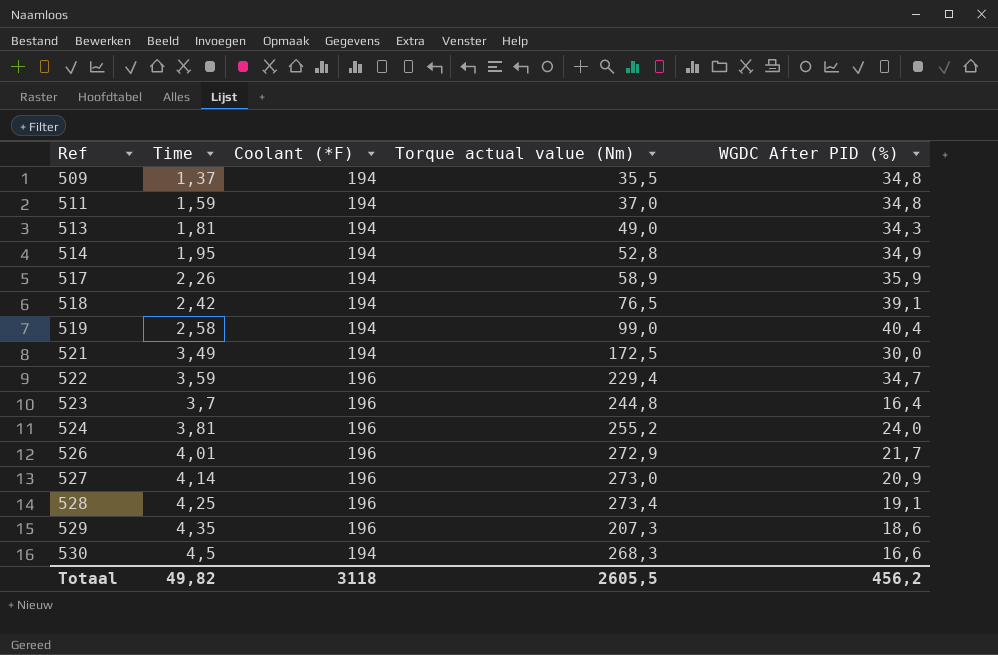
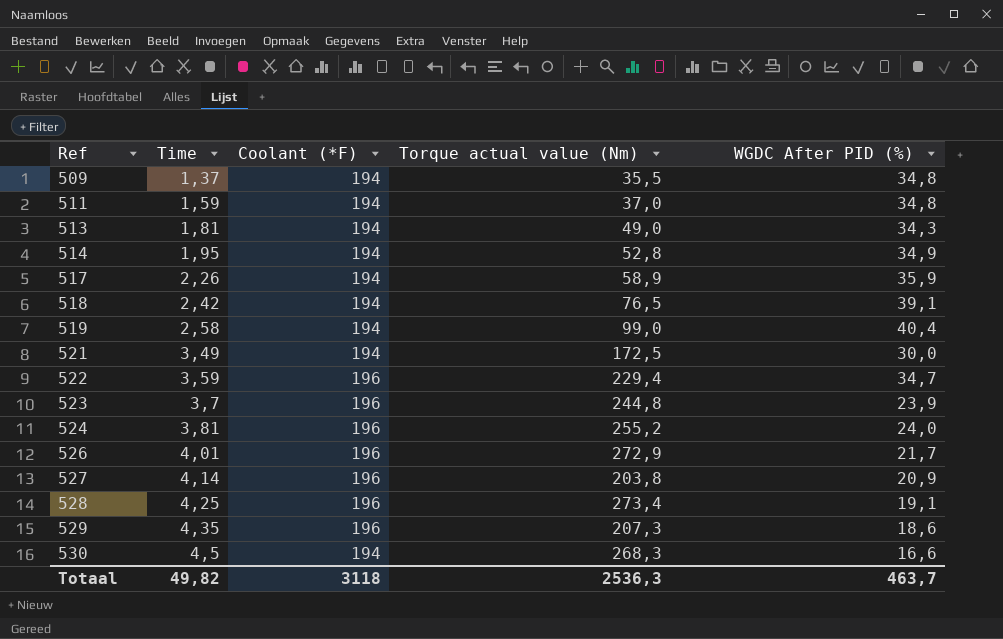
523 | WGDC After PID (%): 16,4 -> 23,9
527 | Torque actual value (Nm): 273,0 -> 203,8
Totaal | Torque actual value (Nm): 2605,5 -> 2536,3
Totaal | WGDC After PID (%): 456,2 -> 463,7

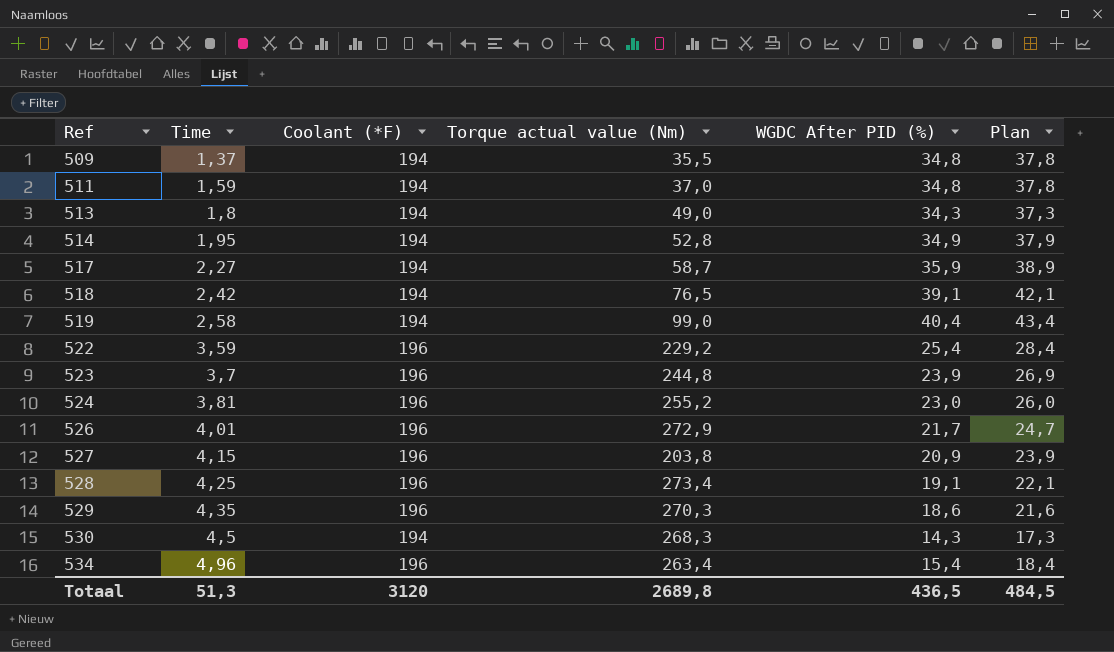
column Plan | formula: none -> [WGDC After PID (%)] + 3
row 521: 3,49 | 194 | 172,5 | 30,0 -> none
513 | Time: 1,81 -> 1,8
517 | Time: 2,26 -> 2,27
517 | Torque actual value (Nm): 58,9 -> 58,7
522 | Torque actual value (Nm): 229,4 -> 229,2
522 | WGDC After PID (%): 34,7 -> 25,4
524 | WGDC After PID (%): 24,0 -> 23,0
527 | Time: 4,14 -> 4,15
529 | Torque actual value (Nm): 207,3 -> 270,3
530 | WGDC After PID (%): 16,6 -> 14,3
row 534: none -> 4,96 | 196 | 263,4 | 15,4 | 18,4
Totaal | Time: 49,82 -> 51,3
Totaal | Coolant (*F): 3118 -> 3120
Totaal | Torque actual value (Nm): 2536,3 -> 2689,8
Totaal | WGDC After PID (%): 463,7 -> 436,5

